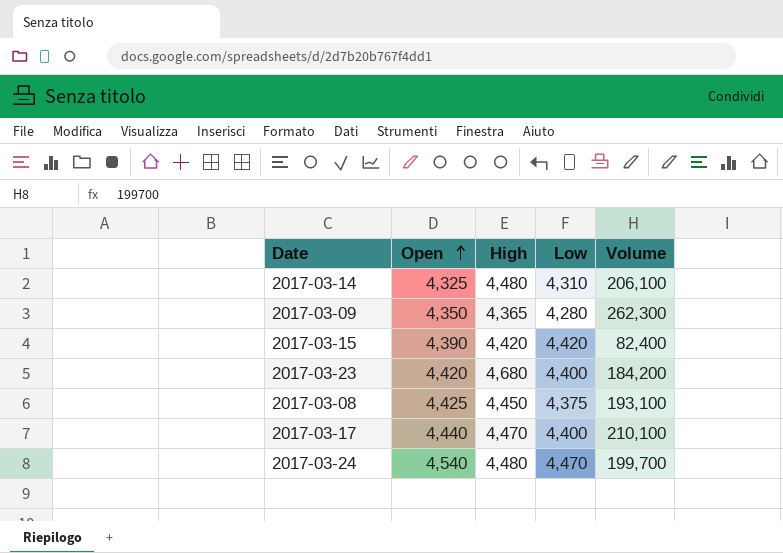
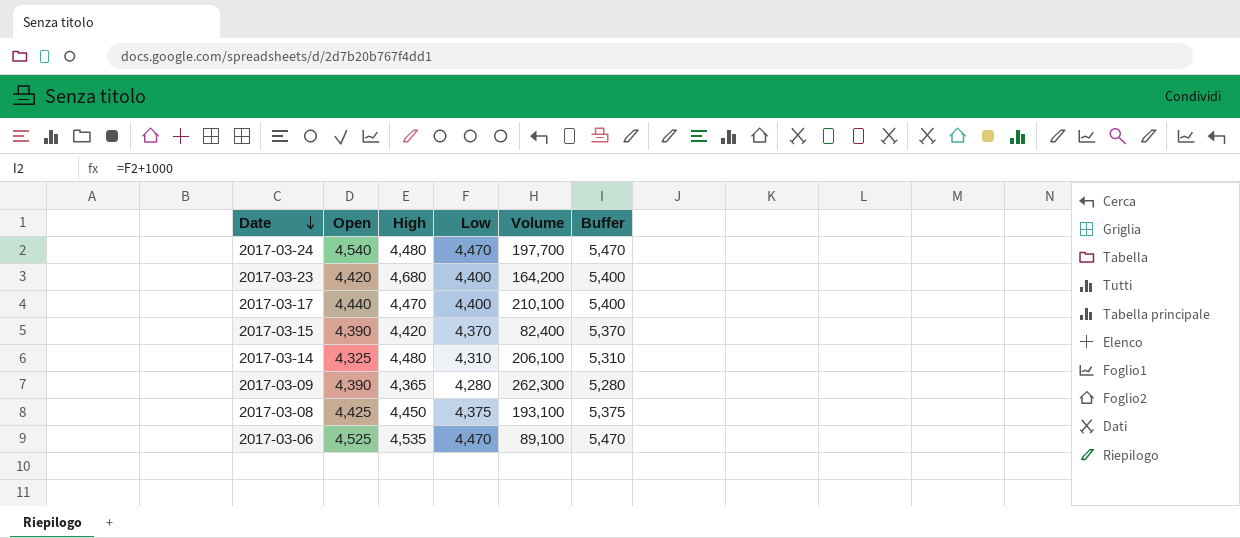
row order: Open ascending -> Date descending
column Buffer | formula: none -> [Low] + 1000
2017-03-24 | Volume: 199,700 -> 197,700
2017-03-23 | Volume: 184,200 -> 164,200
2017-03-15 | Low: 4,420 -> 4,370
2017-03-09 | Open: 4,350 -> 4,390
row 2017-03-06: none -> 4,525 | 4,535 | 4,470 | 89,100 | 5,470

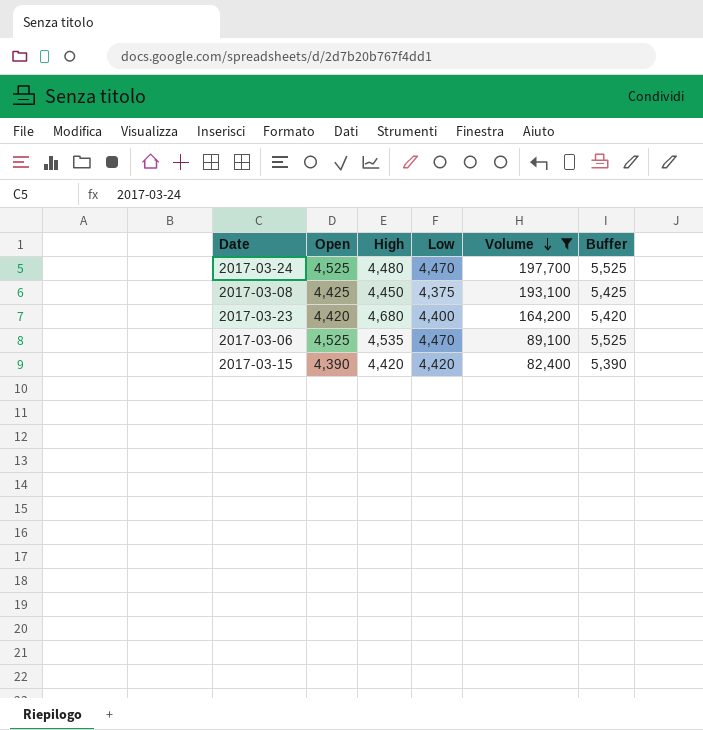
filter: none -> Volume <= 197,700
row order: Date descending -> Volume descending
column Buffer | formula: [Low] + 1000 -> [Open] + 1000
2017-03-24 | Open: 4,540 -> 4,525
2017-03-15 | Low: 4,370 -> 4,420

